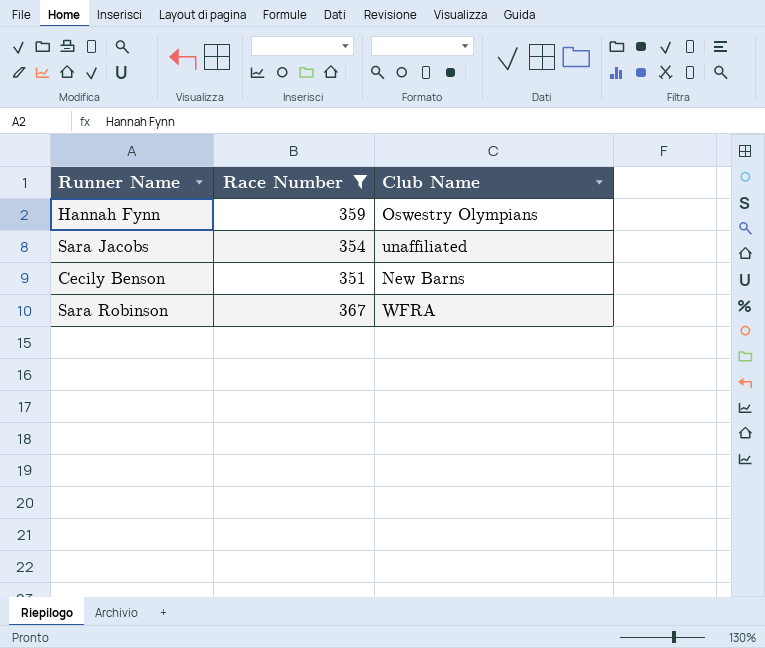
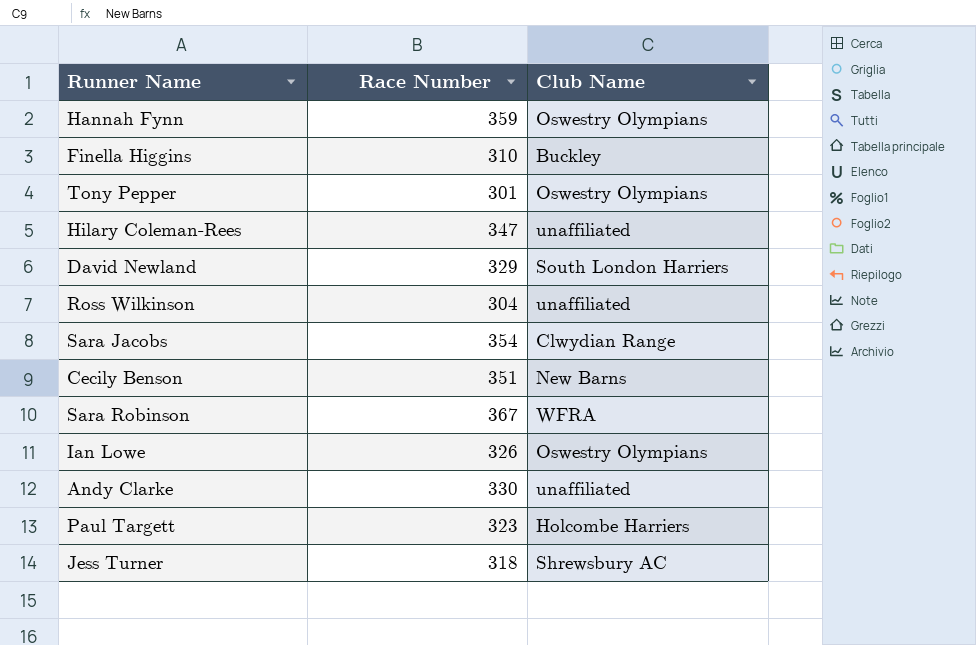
filter: Race Number >= 351 -> none
Sara Jacobs | Club Name: unaffiliated -> Clwydian Range

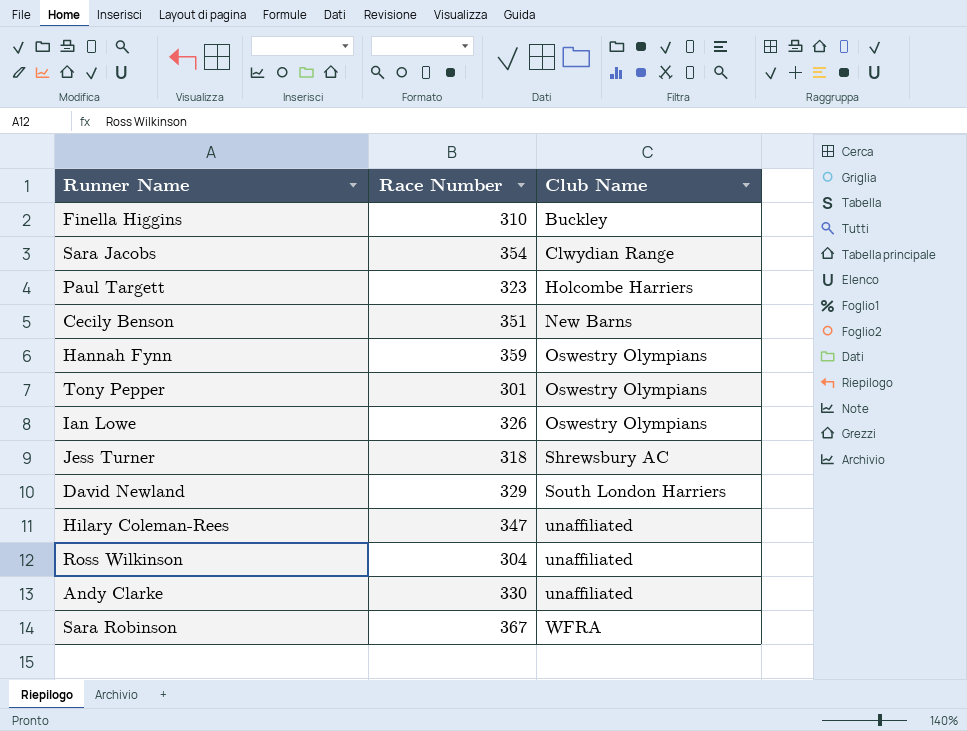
row order: none -> Club Name ascending

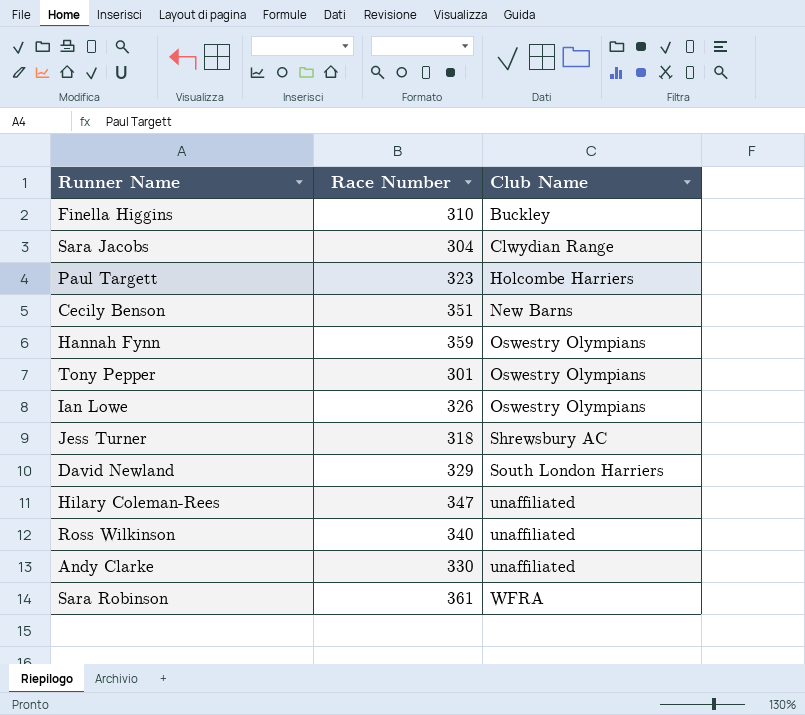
Sara Jacobs | Race Number: 354 -> 304
Ross Wilkinson | Race Number: 304 -> 340
Sara Robinson | Race Number: 367 -> 361

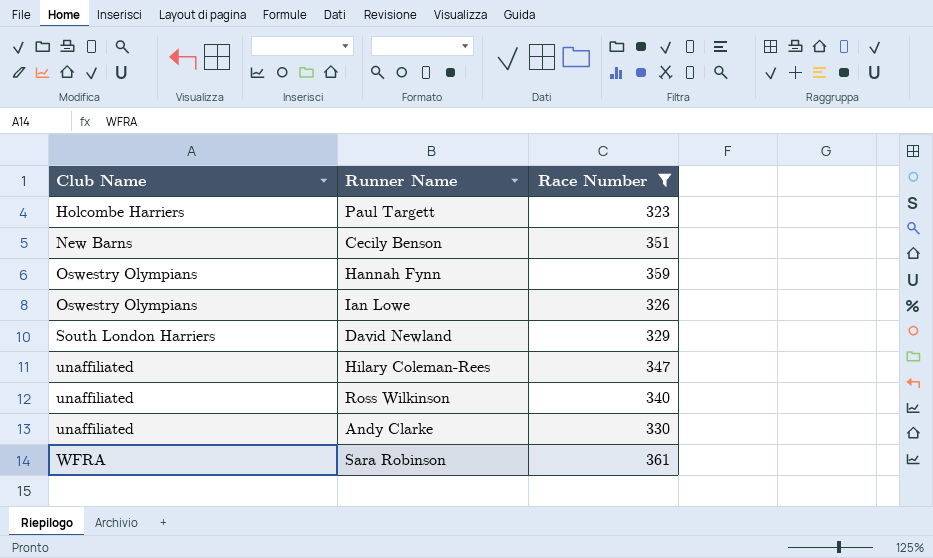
filter: none -> Race Number >= 323
column Club Name | position: 3 -> 1

